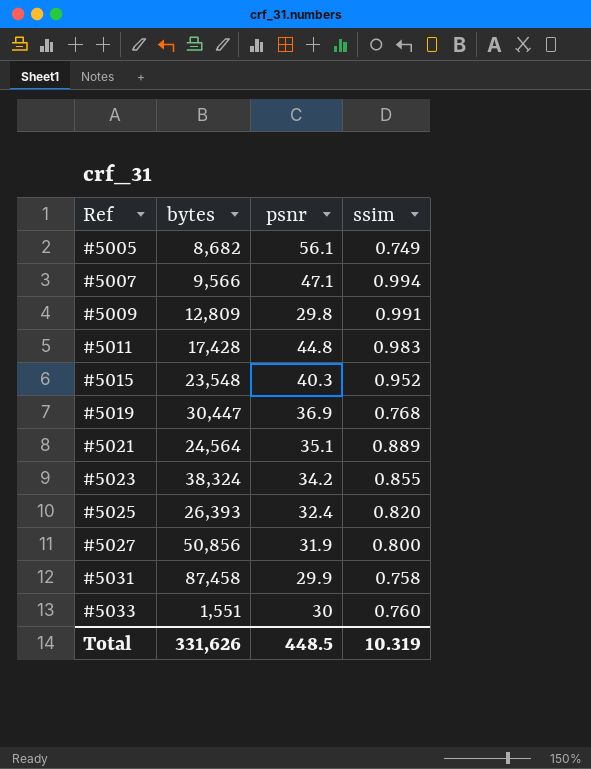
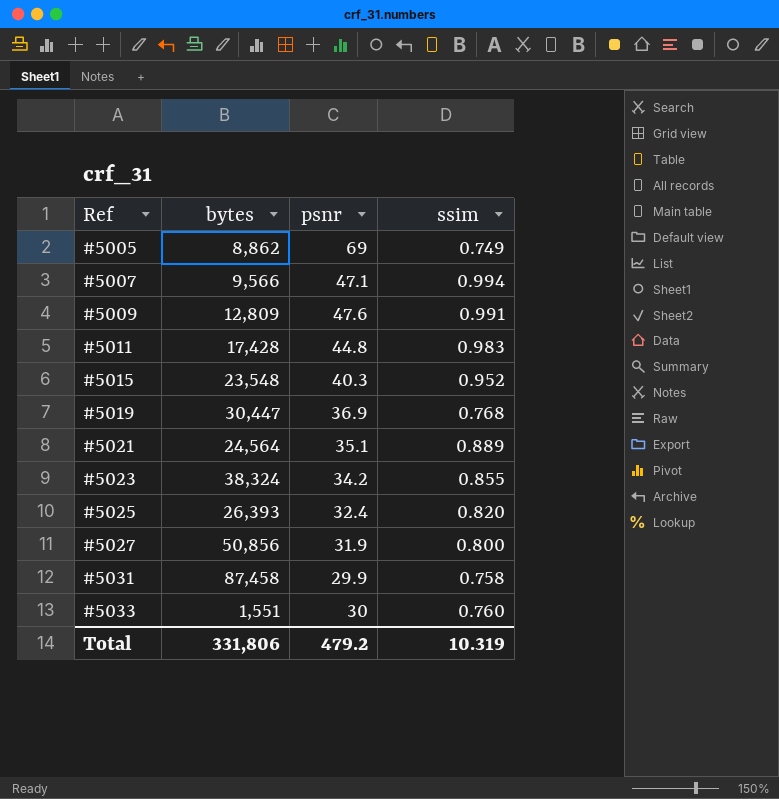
#5005 | bytes: 8,682 -> 8,862
#5005 | psnr: 56.1 -> 69
#5009 | psnr: 29.8 -> 47.6
Total | bytes: 331,626 -> 331,806
Total | psnr: 448.5 -> 479.2

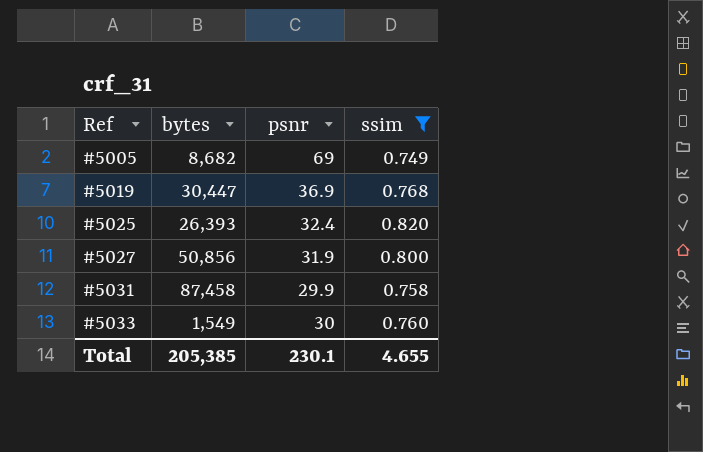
filter: none -> ssim <= 0.820
#5005 | bytes: 8,862 -> 8,682
#5033 | bytes: 1,551 -> 1,549
Total | bytes: 331,806 -> 205,385
Total | psnr: 479.2 -> 230.1
Total | ssim: 10.319 -> 4.655

